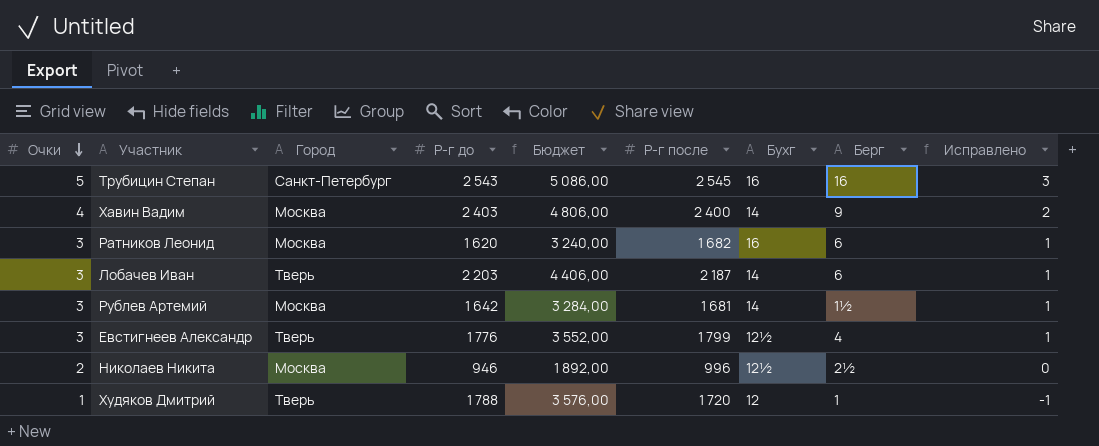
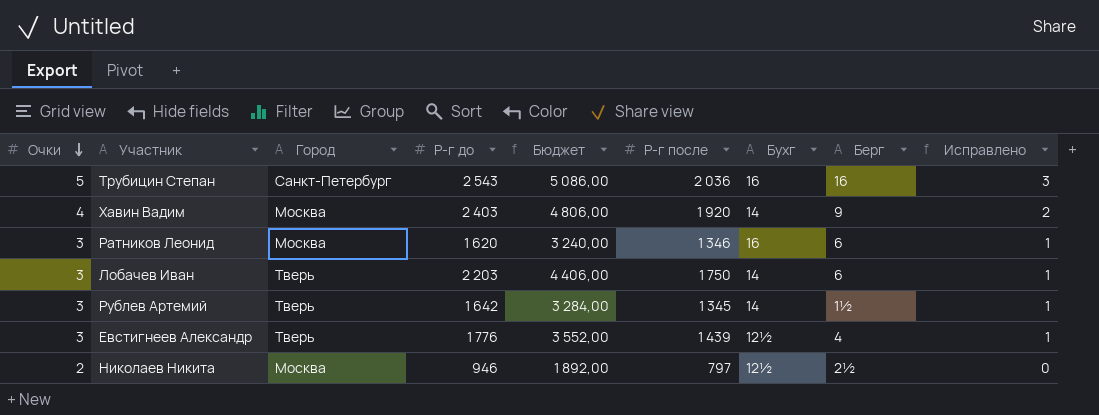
row Худяков Дмитрий: 1 | Тверь | 1 788 | 3 576,00 | 1 720 | 12 | 1 | -1 -> none
Трубицин Степан | Р-г после: 2 545 -> 2 036
Хавин Вадим | Р-г после: 2 400 -> 1 920
Ратников Леонид | Р-г после: 1 682 -> 1 346
Лобачев Иван | Р-г после: 2 187 -> 1 750
Рублев Артемий | Город: Москва -> Тверь
Рублев Артемий | Р-г после: 1 681 -> 1 345
Евстигнеев Александр | Р-г после: 1 799 -> 1 439
Николаев Никита | Р-г после: 996 -> 797

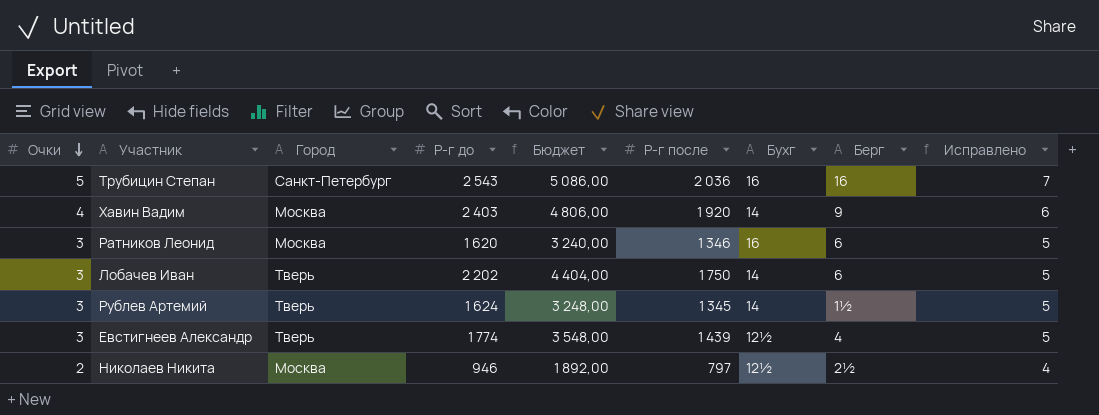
column Исправлено | formula: [Очки] - 2 -> [Очки] + 2
Лобачев Иван | Р-г до: 2 203 -> 2 202
Лобачев Иван | Бюджет: 4 406,00 -> 4 404,00
Рублев Артемий | Р-г до: 1 642 -> 1 624
Рублев Артемий | Бюджет: 3 284,00 -> 3 248,00
Евстигнеев Александр | Р-г до: 1 776 -> 1 774
Евстигнеев Александр | Бюджет: 3 552,00 -> 3 548,00

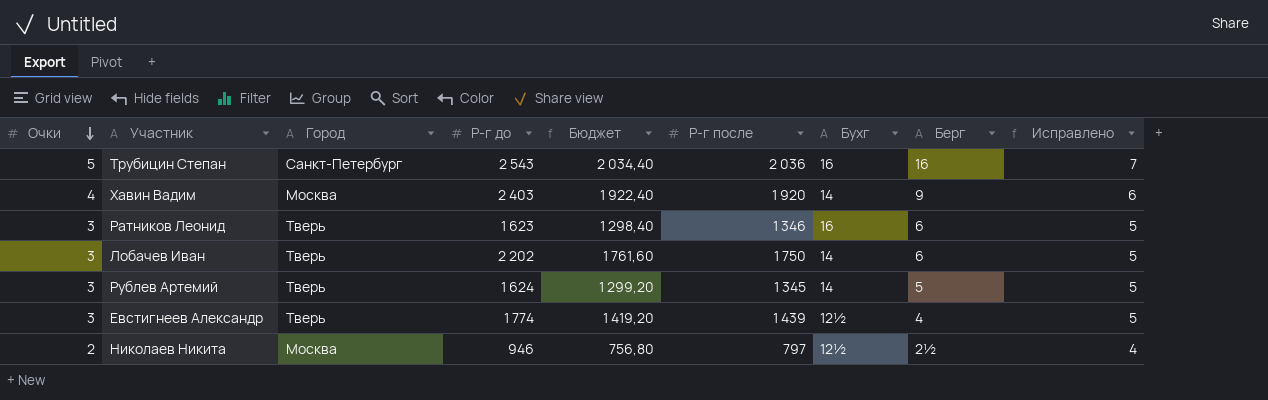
column Бюджет | formula: [Р-г до] * 2 -> [Р-г до] * 0,8
Ратников Леонид | Город: Москва -> Тверь
Ратников Леонид | Р-г до: 1 620 -> 1 623
Рублев Артемий | Берг: 1½ -> 5

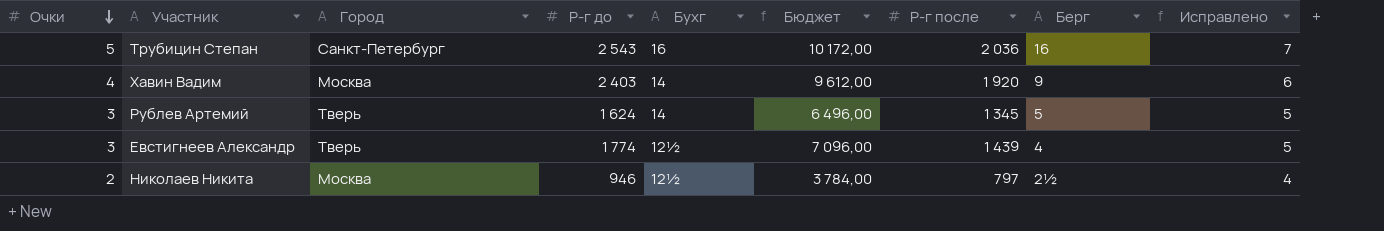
column Бухг | position: 7 -> 5
column Бюджет | formula: [Р-г до] * 0,8 -> [Р-г до] * 4
row Ратников Леонид: 3 | Тверь | 1 623 | 1 298,40 | 1 346 | 16 | 6 | 5 -> none
row Лобачев Иван: 3 | Тверь | 2 202 | 1 761,60 | 1 750 | 14 | 6 | 5 -> none

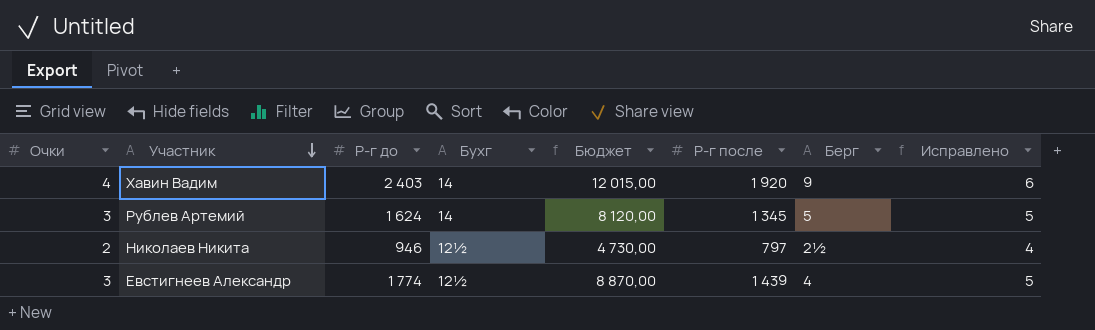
row order: Очки descending -> Участник descending
column Город | position: 3 -> none
column Бюджет | formula: [Р-г до] * 4 -> [Р-г до] * 5
row Трубицин Степан: 5 | Санкт-Петербург | 2 543 | 16 | 10 172,00 | 2 036 | 16 | 7 -> none

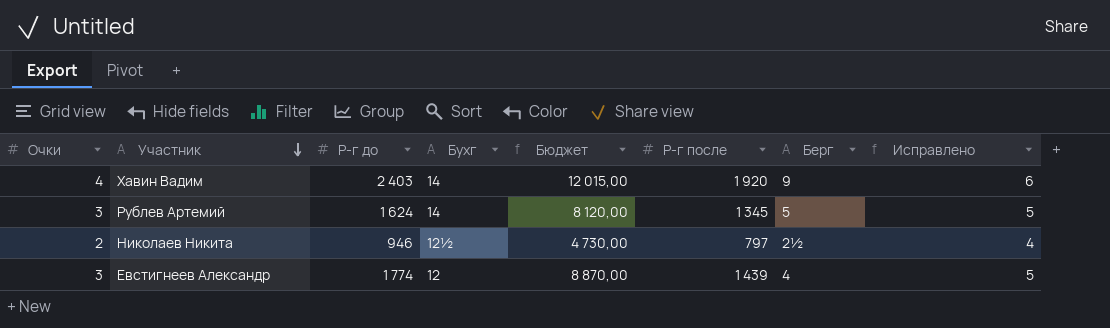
Евстигнеев Александр | Бухг: 12½ -> 12

